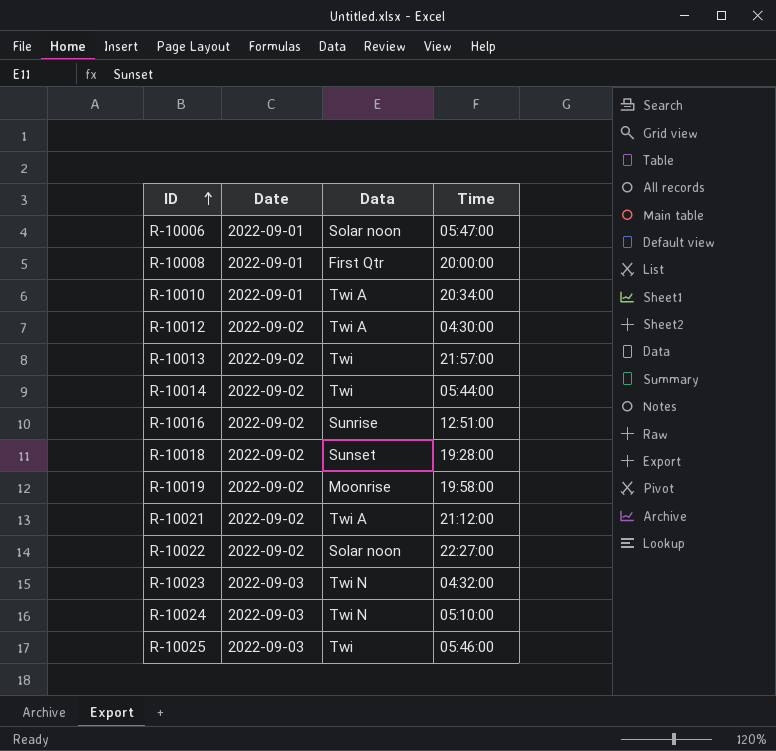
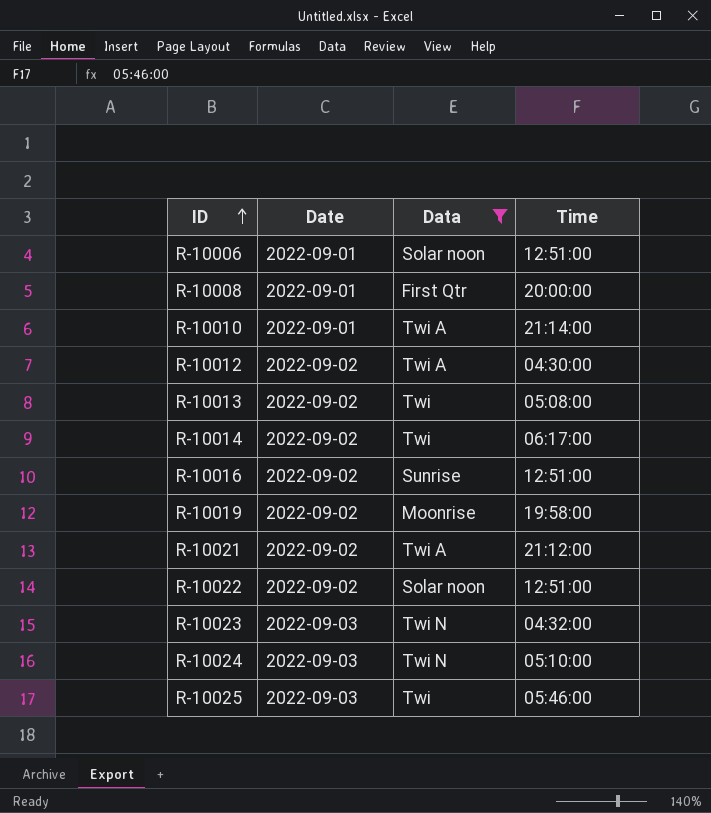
filter: none -> Data != Sunset
R-10006 | Time: 05:47:00 -> 12:51:00
R-10010 | Time: 20:34:00 -> 21:14:00
R-10013 | Time: 21:57:00 -> 05:08:00
R-10014 | Time: 05:44:00 -> 06:17:00
R-10022 | Time: 22:27:00 -> 12:51:00

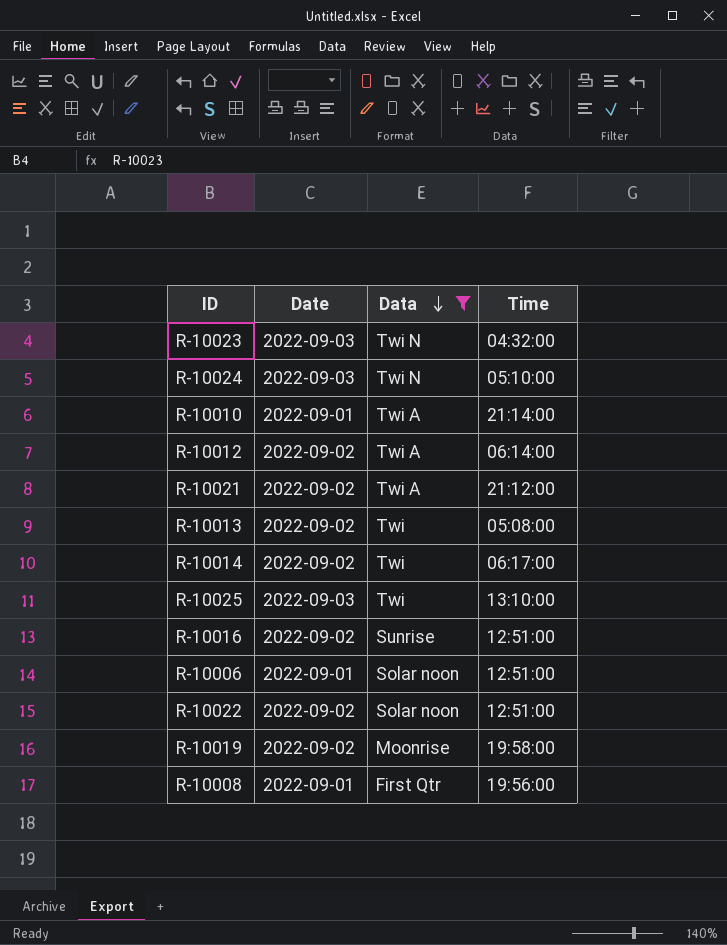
row order: ID ascending -> Data descending
R-10012 | Time: 04:30:00 -> 06:14:00
R-10025 | Time: 05:46:00 -> 13:10:00
R-10008 | Time: 20:00:00 -> 19:56:00

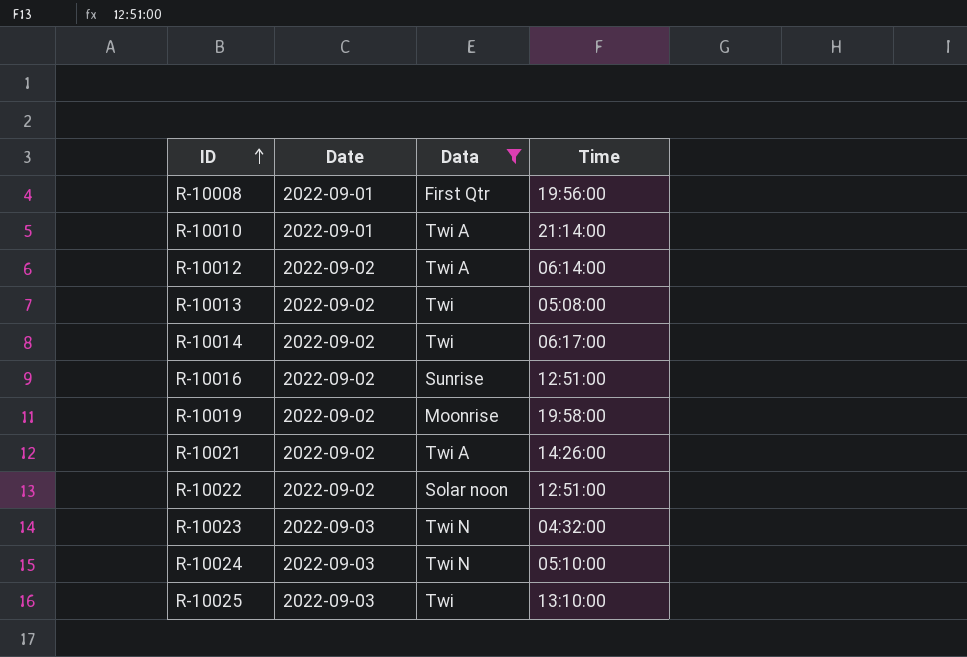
row order: Data descending -> ID ascending
row R-10006: 2022-09-01 | Solar noon | 12:51:00 -> none
R-10021 | Time: 21:12:00 -> 14:26:00

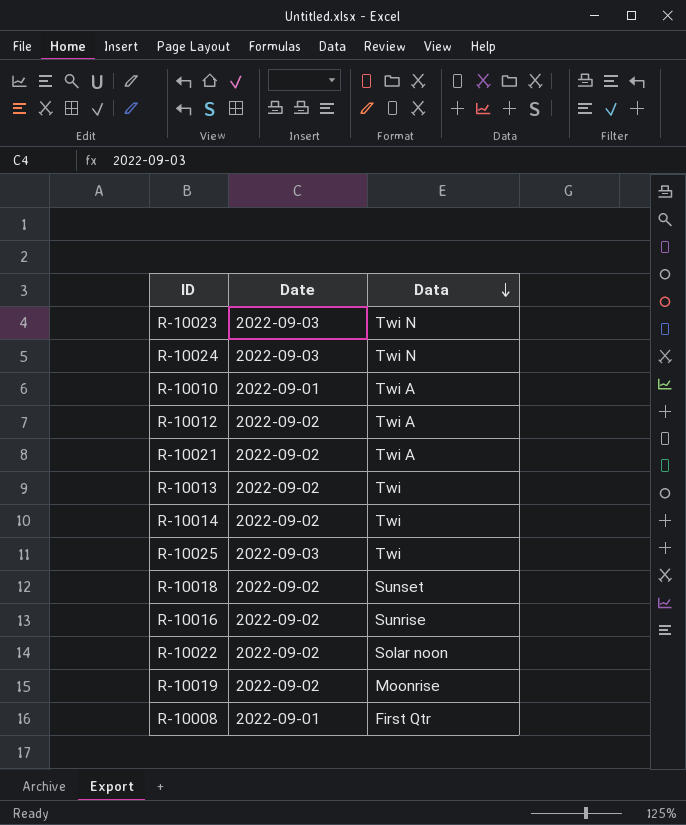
filter: Data != Sunset -> none
row order: ID ascending -> Data descending
column Time | position: 4 -> none

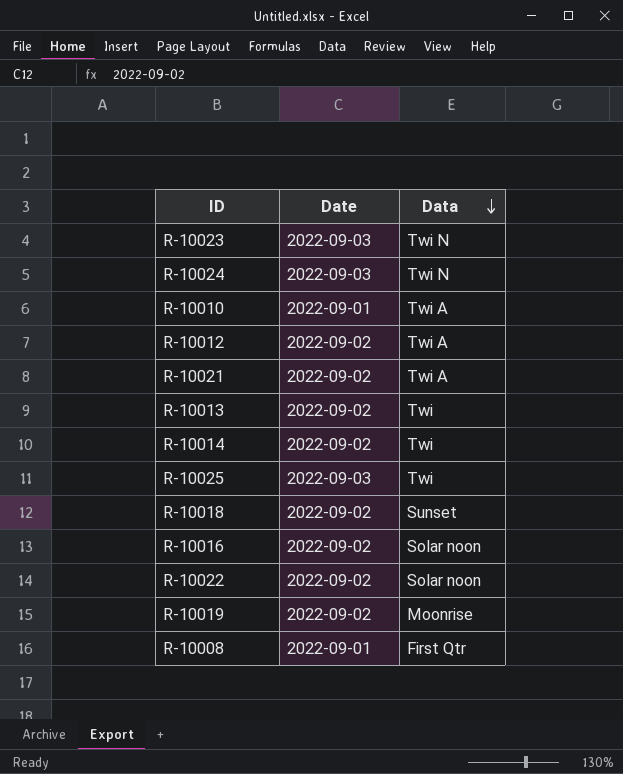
R-10016 | Data: Sunrise -> Solar noon

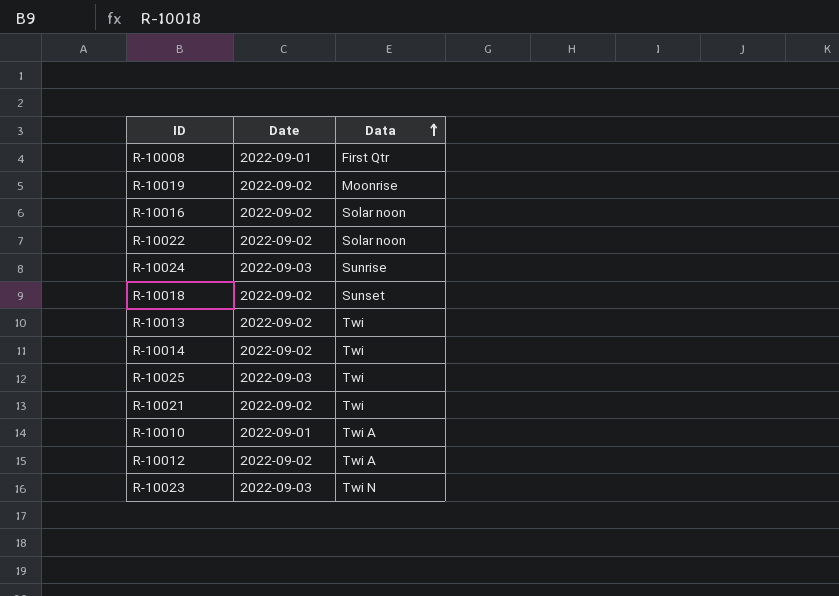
row order: Data descending -> Data ascending
R-10024 | Data: Twi N -> Sunrise
R-10021 | Data: Twi A -> Twi

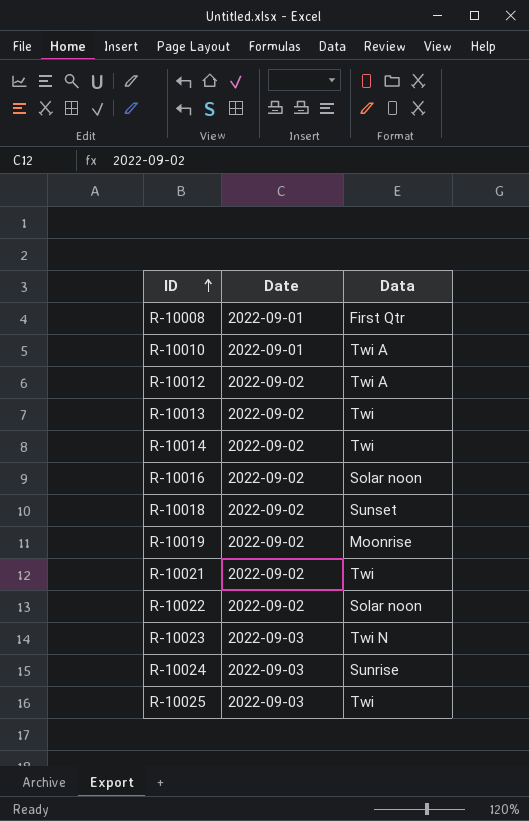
row order: Data ascending -> ID ascending

